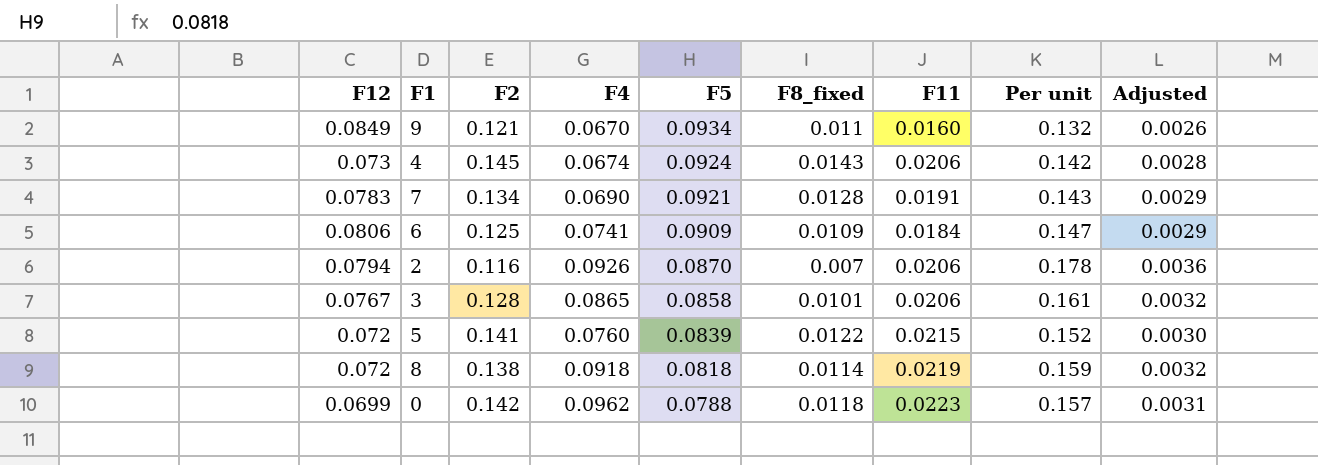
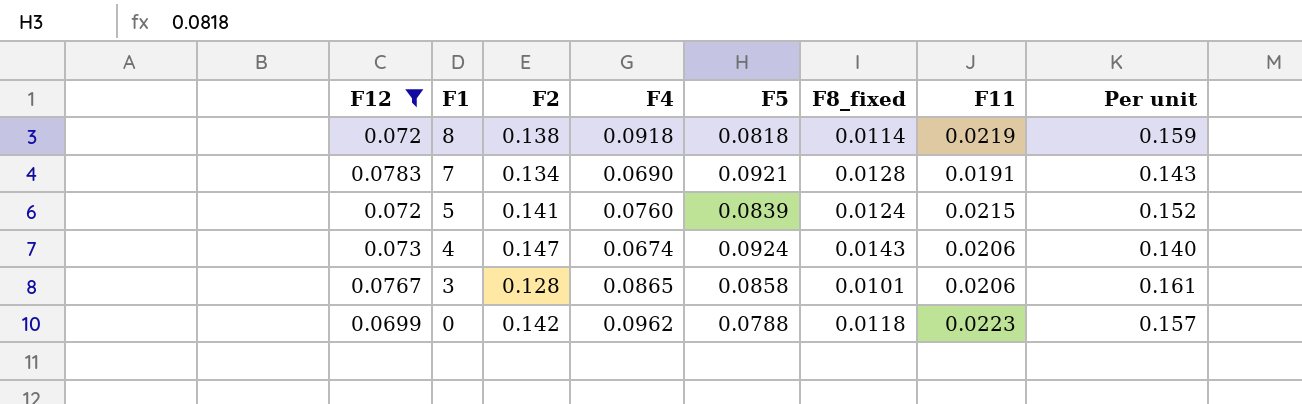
filter: none -> F12 <= 0.0783
row order: F5 descending -> F1 descending
column Adjusted | formula: [Per unit] * 0.02 -> none
5 | F8_fixed: 0.0122 -> 0.0124
4 | F2: 0.145 -> 0.147
4 | Per unit: 0.142 -> 0.140

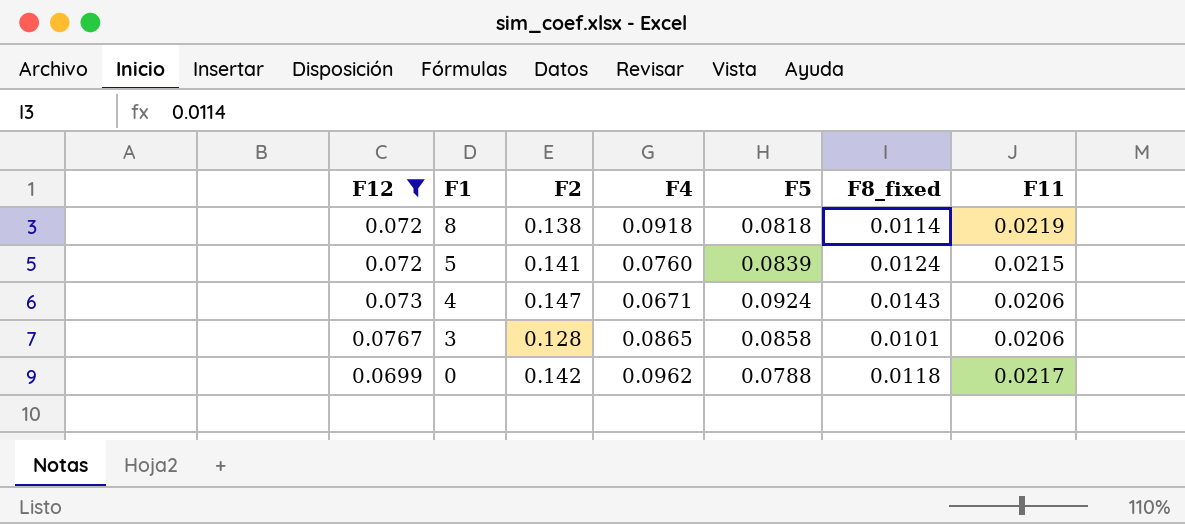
column Per unit | formula: [F11] / [F2] -> none
row 7: 0.0783 | 0.134 | 0.0690 | 0.0921 | 0.0128 | 0.0191 | 0.143 -> none
4 | F4: 0.0674 -> 0.0671
0 | F11: 0.0223 -> 0.0217

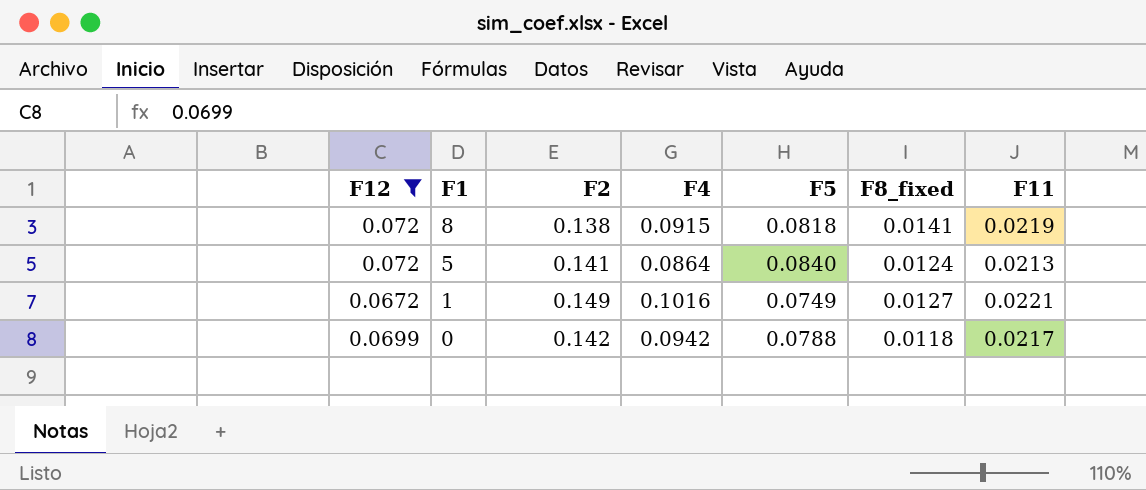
row 4: 0.073 | 0.147 | 0.0671 | 0.0924 | 0.0143 | 0.0206 -> none
row 3: 0.0767 | 0.128 | 0.0865 | 0.0858 | 0.0101 | 0.0206 -> none
8 | F4: 0.0918 -> 0.0915
8 | F8_fixed: 0.0114 -> 0.0141
5 | F4: 0.0760 -> 0.0864
5 | F5: 0.0839 -> 0.0840
5 | F11: 0.0215 -> 0.0213
row 1: none -> 0.0672 | 0.149 | 0.1016 | 0.0749 | 0.0127 | 0.0221
0 | F4: 0.0962 -> 0.0942

